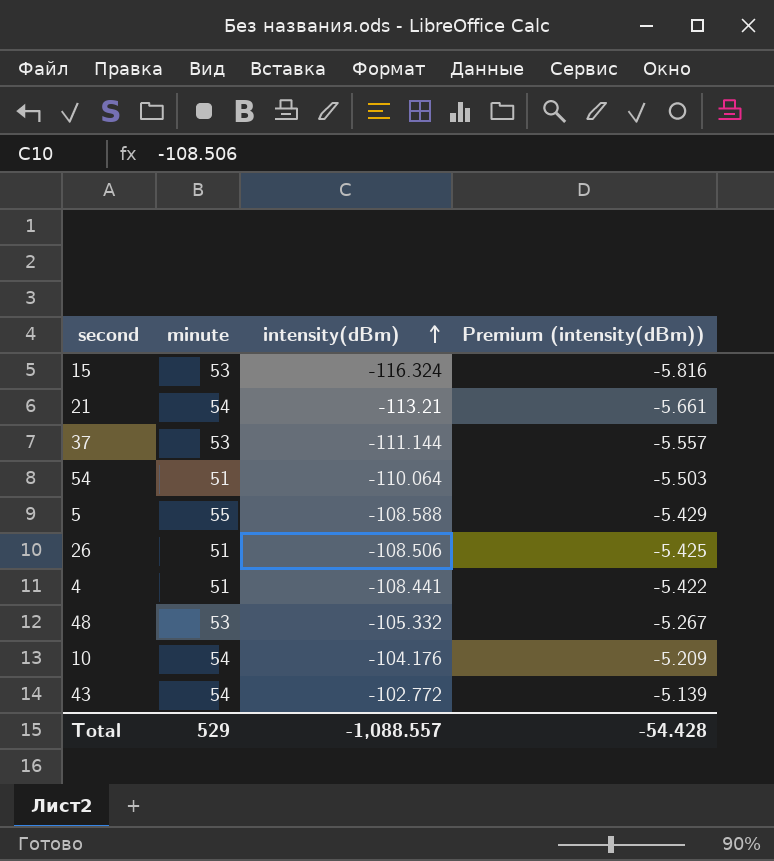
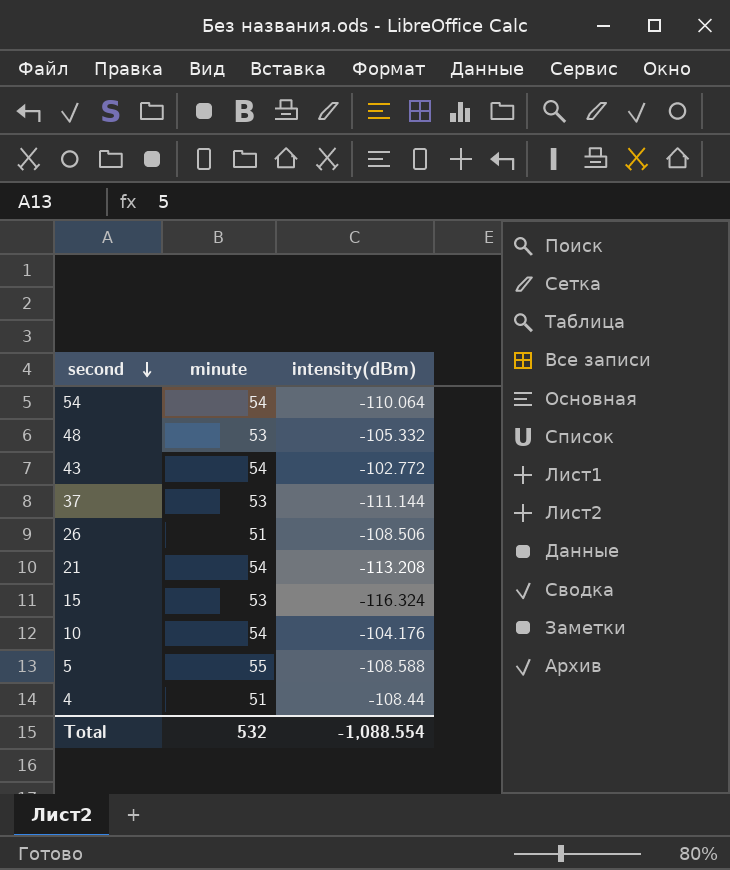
row order: intensity(dBm) ascending -> second descending
column Premium (intensity(dBm)) | formula: [intensity(dBm)] * 0.05 -> none
54 | minute: 51 -> 54
21 | intensity(dBm): -113.21 -> -113.208
4 | intensity(dBm): -108.441 -> -108.44
Total | minute: 529 -> 532
Total | intensity(dBm): -1,088.557 -> -1,088.554

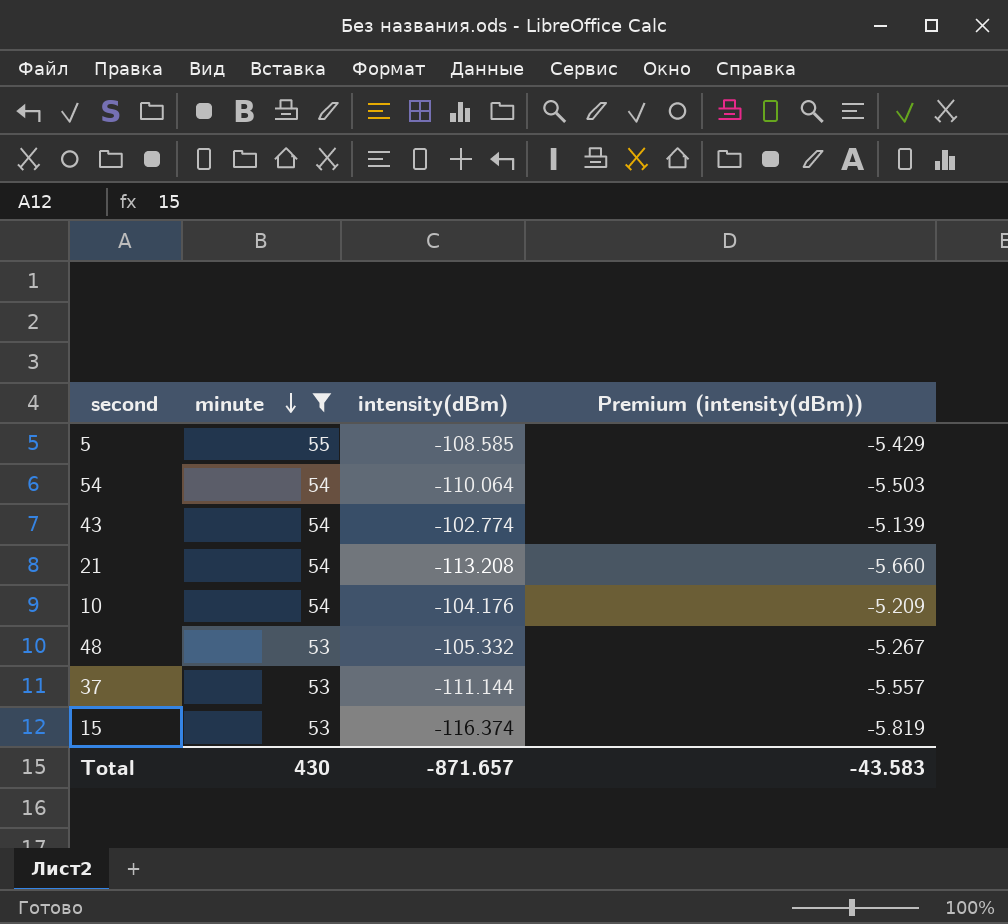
filter: none -> minute != 51
row order: second descending -> minute descending
column Premium (intensity(dBm)) | formula: none -> [intensity(dBm)] * 0.05
5 | intensity(dBm): -108.588 -> -108.585
43 | intensity(dBm): -102.772 -> -102.774
15 | intensity(dBm): -116.324 -> -116.374
Total | minute: 532 -> 430
Total | intensity(dBm): -1,088.554 -> -871.657

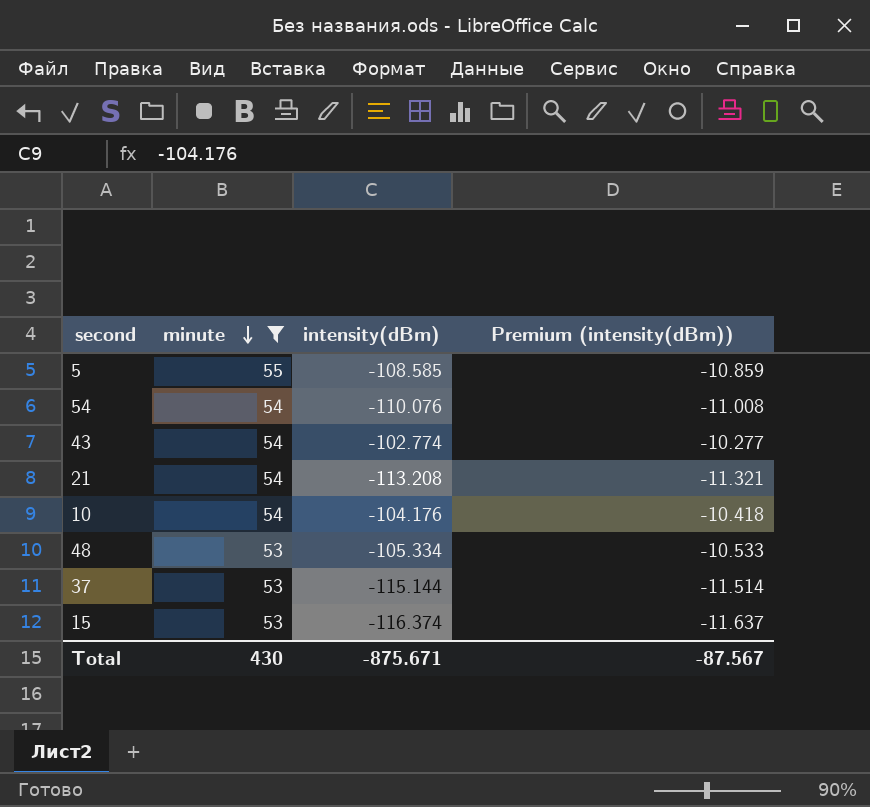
column Premium (intensity(dBm)) | formula: [intensity(dBm)] * 0.05 -> [intensity(dBm)] * 0.1
54 | intensity(dBm): -110.064 -> -110.076
48 | intensity(dBm): -105.332 -> -105.334
37 | intensity(dBm): -111.144 -> -115.144
Total | intensity(dBm): -871.657 -> -875.671
Total | Premium (intensity(dBm)): -43.583 -> -87.567

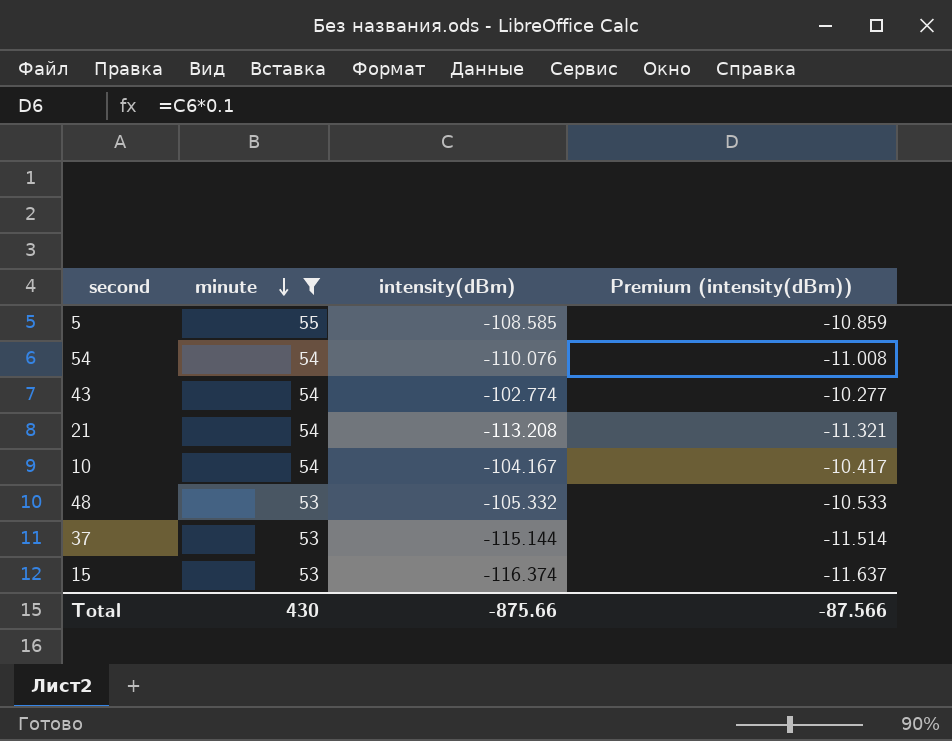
10 | intensity(dBm): -104.176 -> -104.167
10 | Premium (intensity(dBm)): -10.418 -> -10.417
48 | intensity(dBm): -105.334 -> -105.332
Total | intensity(dBm): -875.671 -> -875.66
Total | Premium (intensity(dBm)): -87.567 -> -87.566

